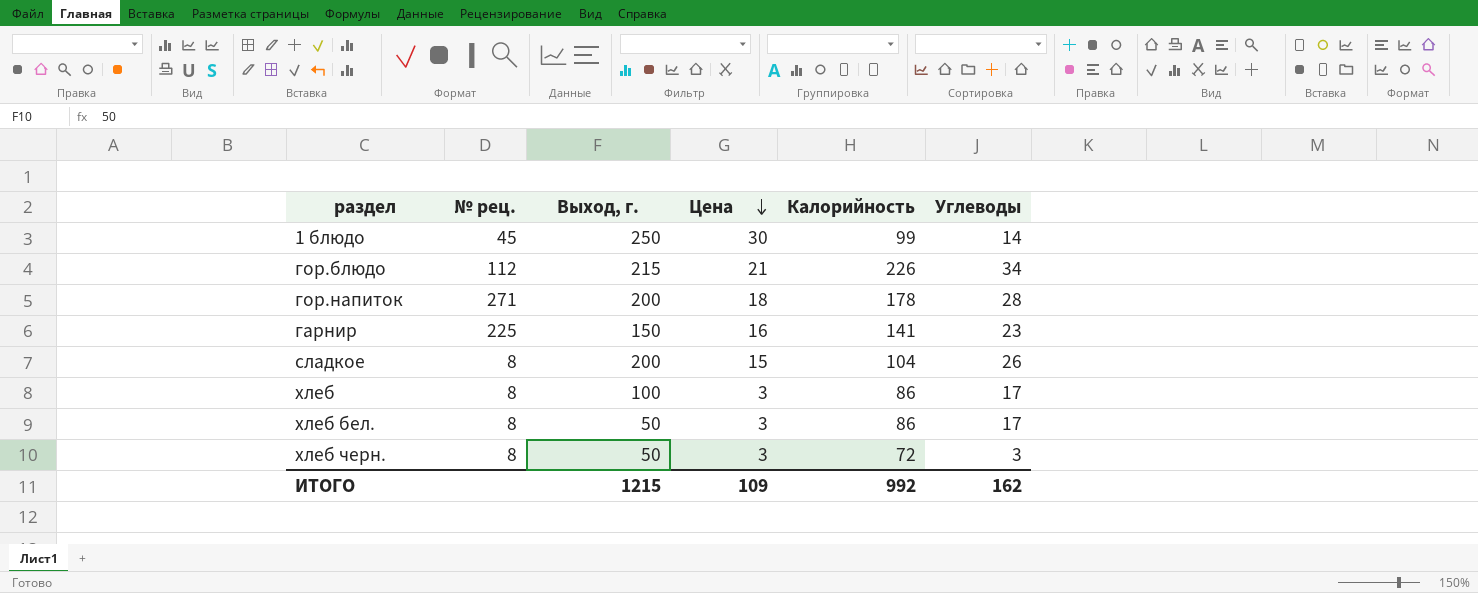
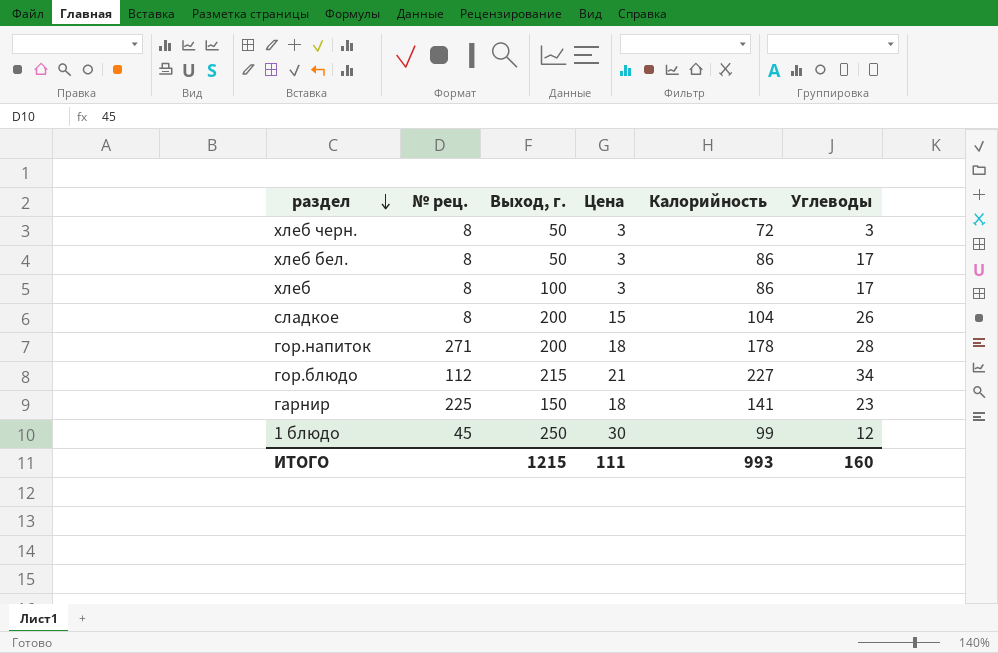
row order: Цена descending -> раздел descending
гор.блюдо | Калорийность: 226 -> 227
гарнир | Цена: 16 -> 18
1 блюдо | Углеводы: 14 -> 12
ИТОГО | Цена: 109 -> 111
ИТОГО | Калорийность: 992 -> 993
ИТОГО | Углеводы: 162 -> 160

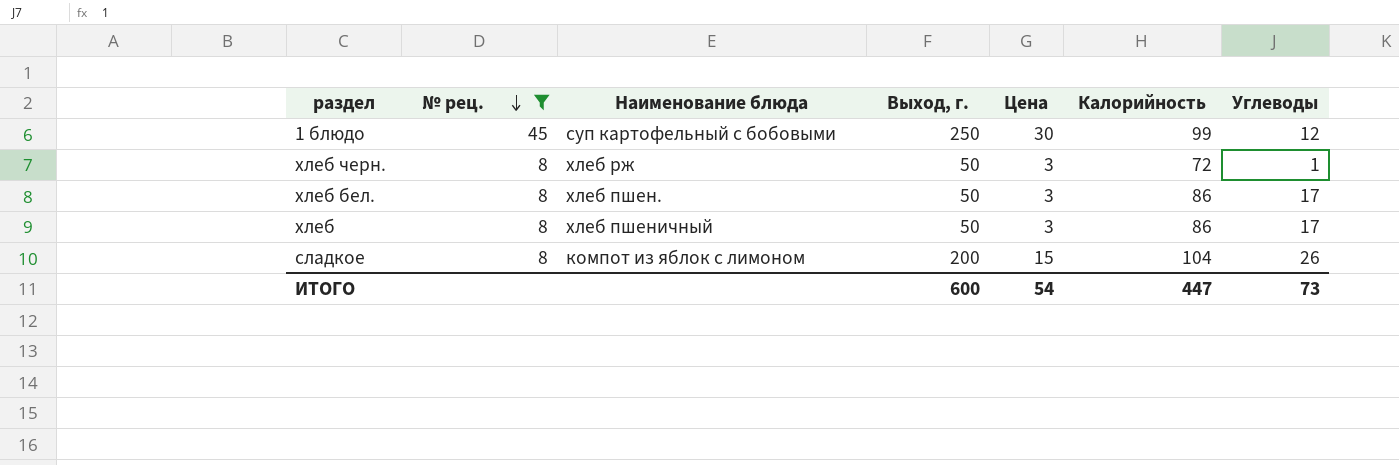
filter: none -> № рец. <= 45
row order: раздел descending -> № рец. descending
column Наименование блюда | position: none -> 3
хлеб черн. | Углеводы: 3 -> 1
хлеб | Выход, г.: 100 -> 50
ИТОГО | Выход, г.: 1215 -> 600
ИТОГО | Цена: 111 -> 54
ИТОГО | Калорийность: 993 -> 447
ИТОГО | Углеводы: 160 -> 73

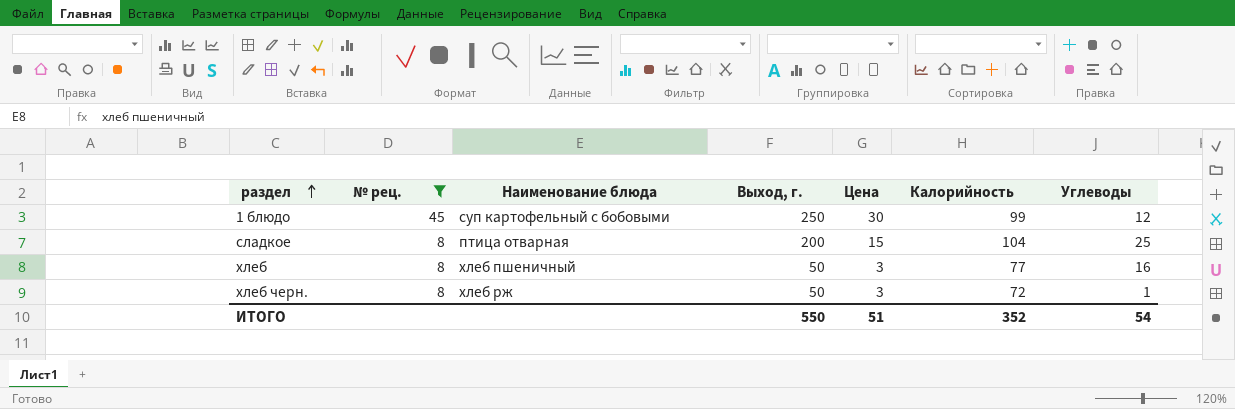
row order: № рец. descending -> раздел ascending
row хлеб бел.: 8 | хлеб пшен. | 50 | 3 | 86 | 17 -> none
сладкое | Наименование блюда: компот из яблок с лимоном -> птица отварная
сладкое | Углеводы: 26 -> 25
хлеб | Калорийность: 86 -> 77
хлеб | Углеводы: 17 -> 16
ИТОГО | Выход, г.: 600 -> 550
ИТОГО | Цена: 54 -> 51
ИТОГО | Калорийность: 447 -> 352
ИТОГО | Углеводы: 73 -> 54

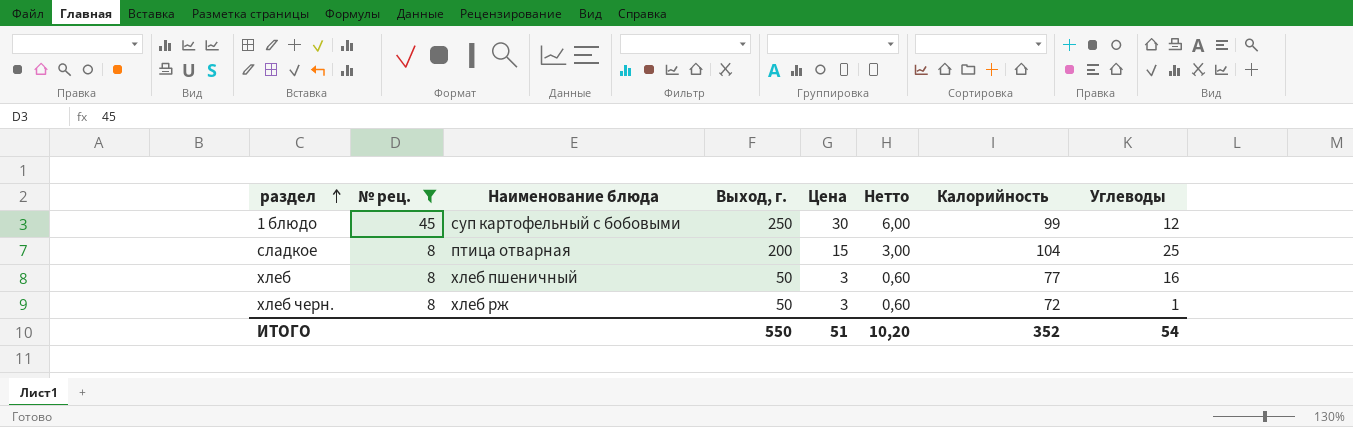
column Нетто | formula: none -> [Цена] * 0,2

